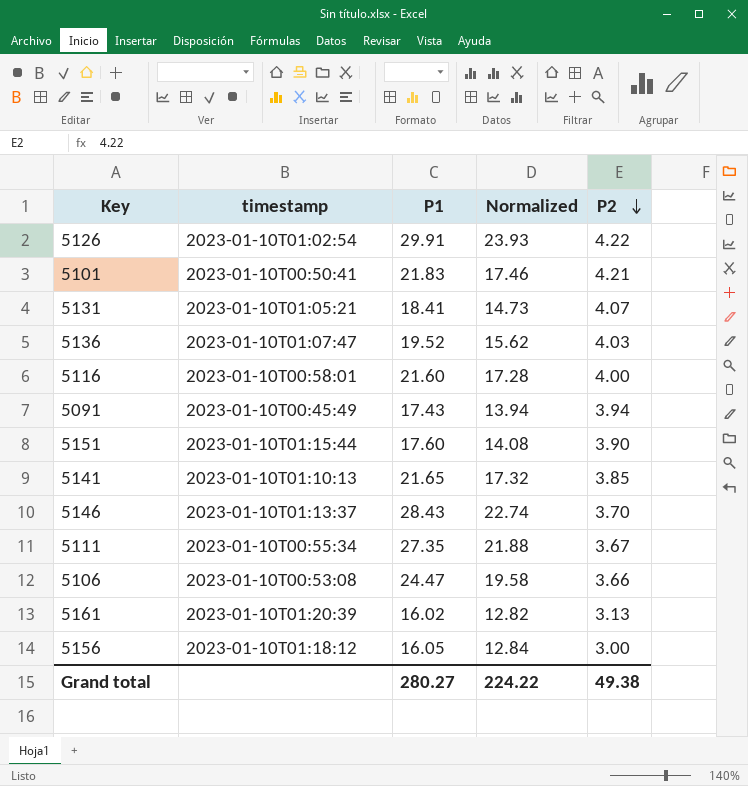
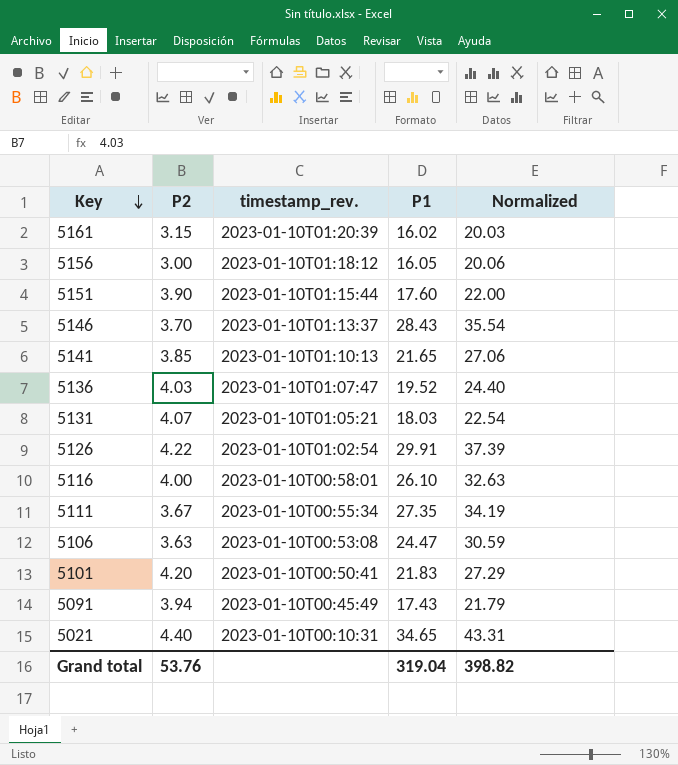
row order: P2 descending -> Key descending
column P2 | position: 5 -> 2
column name: timestamp -> timestamp_rev.
column Normalized | formula: [P1] * 0.8 -> [P1] * 1.25
5161 | P2: 3.13 -> 3.15
5131 | P1: 18.41 -> 18.03
5116 | P1: 21.60 -> 26.10
5106 | P2: 3.66 -> 3.63
5101 | P2: 4.21 -> 4.20
row 5021: none -> 4.40 | 2023-01-10T00:10:31 | 34.65 | 43.31
Grand total | P2: 49.38 -> 53.76
Grand total | P1: 280.27 -> 319.04
Grand total | Normalized: 224.22 -> 398.82

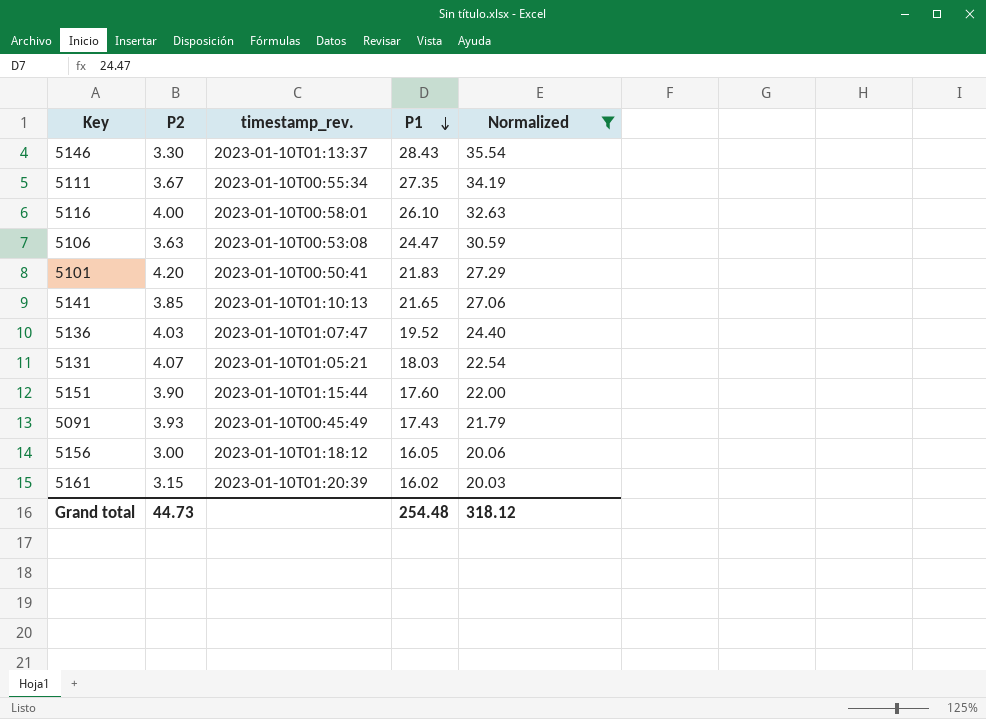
filter: none -> Normalized <= 35.54
row order: Key descending -> P1 descending
5146 | P2: 3.70 -> 3.30
5091 | P2: 3.94 -> 3.93
Grand total | P2: 53.76 -> 44.73
Grand total | P1: 319.04 -> 254.48
Grand total | Normalized: 398.82 -> 318.12

